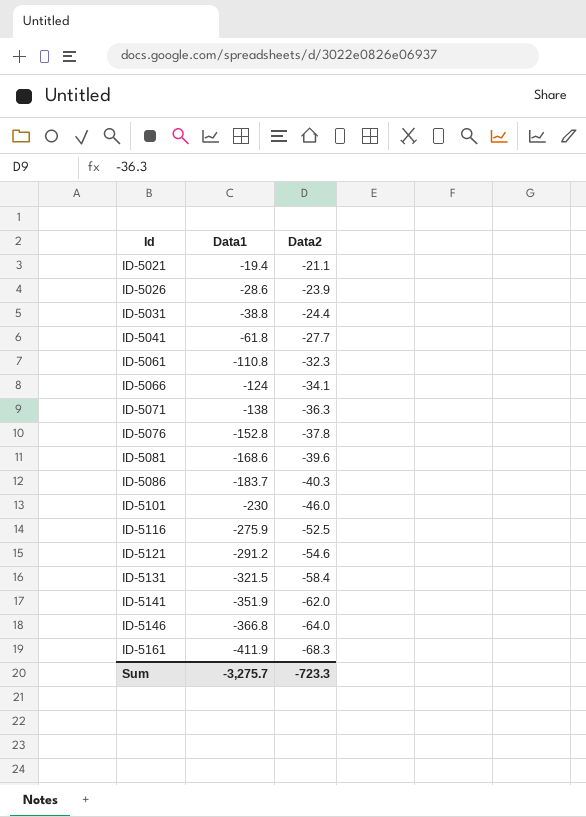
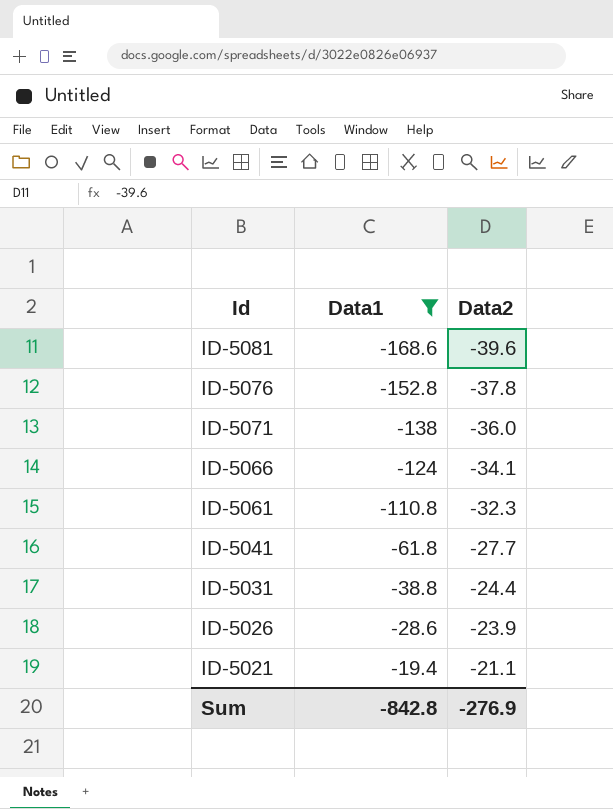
filter: none -> Data1 >= -168.6
row order: Id ascending -> Id descending
ID-5071 | Data2: -36.3 -> -36.0
Sum | Data1: -3,275.7 -> -842.8
Sum | Data2: -723.3 -> -276.9

